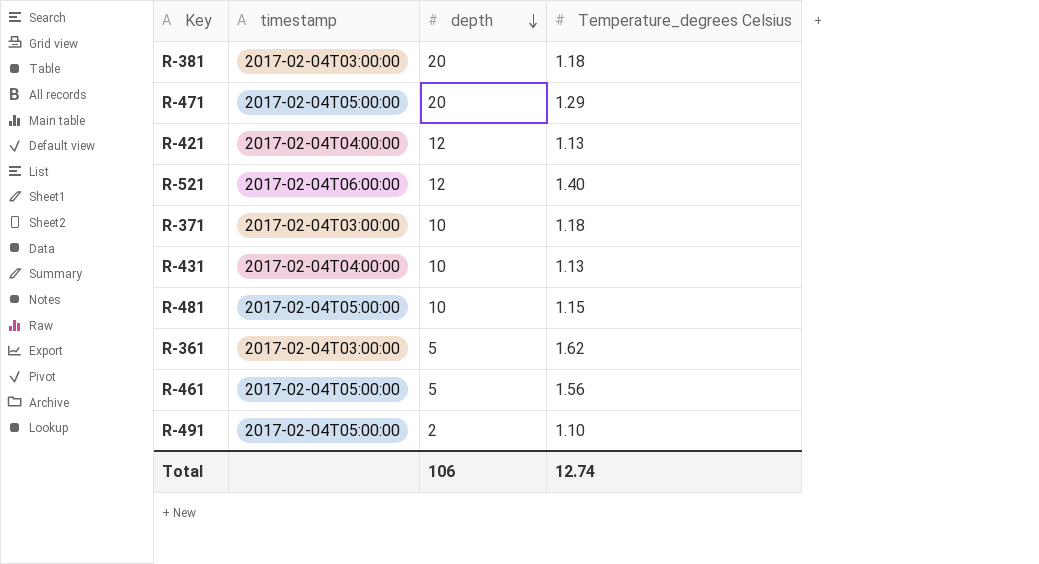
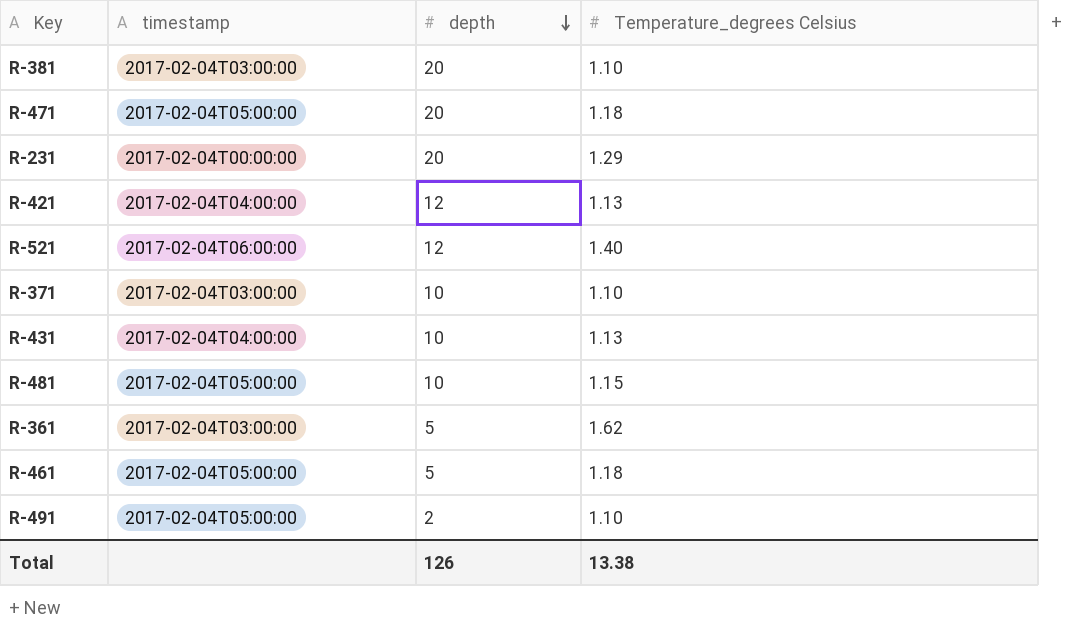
R-381 | Temperature_degrees Celsius: 1.18 -> 1.10
R-471 | Temperature_degrees Celsius: 1.29 -> 1.18
row R-231: none -> 2017-02-04T00:00:00 | 20 | 1.29
R-371 | Temperature_degrees Celsius: 1.18 -> 1.10
R-461 | Temperature_degrees Celsius: 1.56 -> 1.18
Total | depth: 106 -> 126
Total | Temperature_degrees Celsius: 12.74 -> 13.38

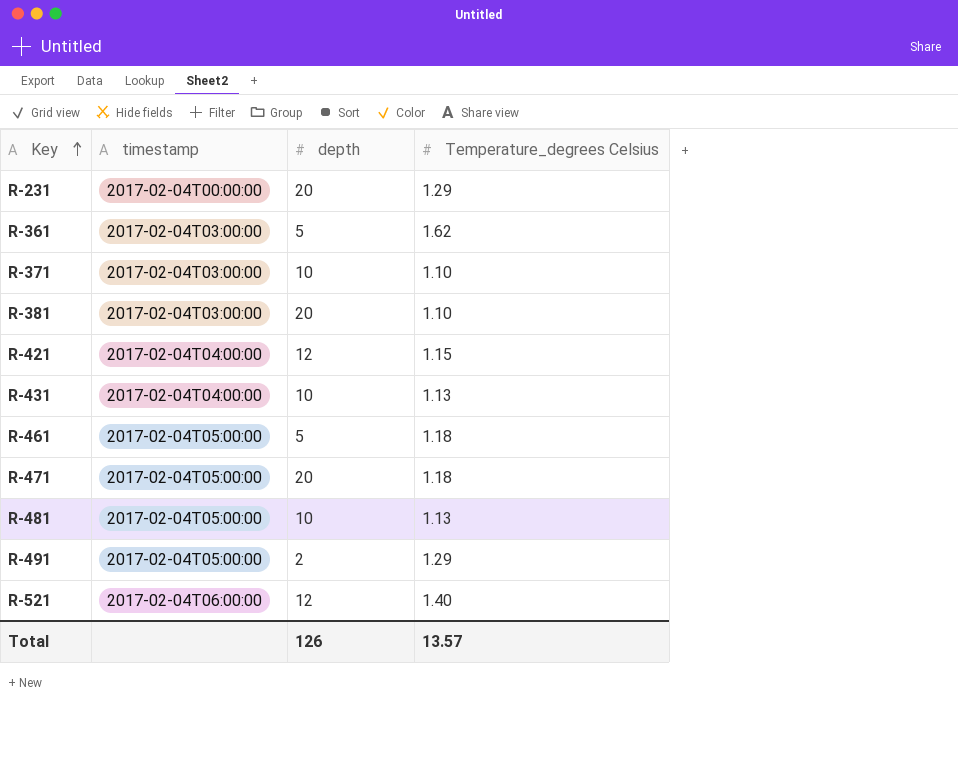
row order: depth descending -> Key ascending
R-421 | Temperature_degrees Celsius: 1.13 -> 1.15
R-481 | Temperature_degrees Celsius: 1.15 -> 1.13
R-491 | Temperature_degrees Celsius: 1.10 -> 1.29
Total | Temperature_degrees Celsius: 13.38 -> 13.57

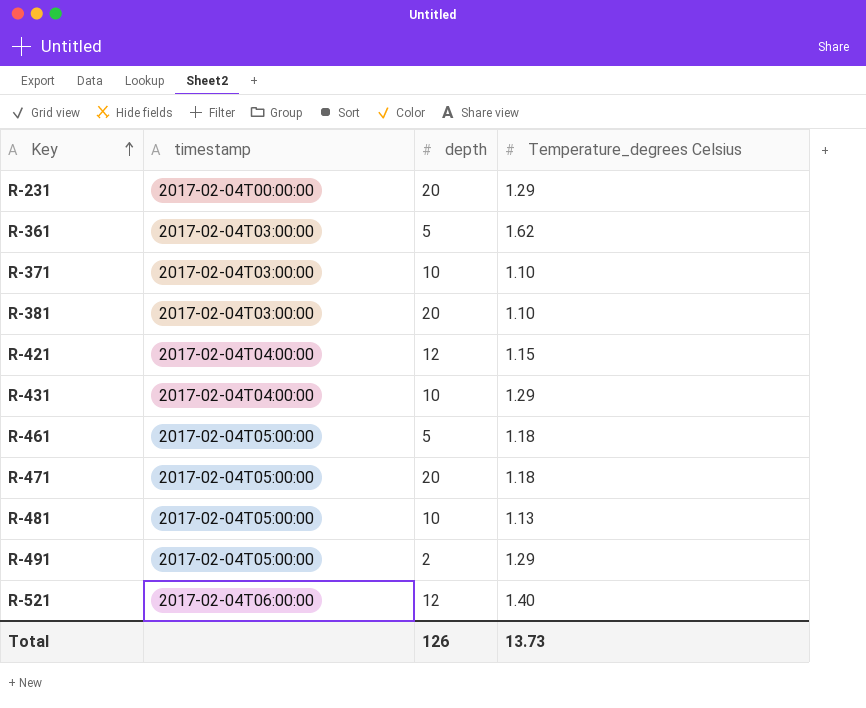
R-431 | Temperature_degrees Celsius: 1.13 -> 1.29
Total | Temperature_degrees Celsius: 13.57 -> 13.73

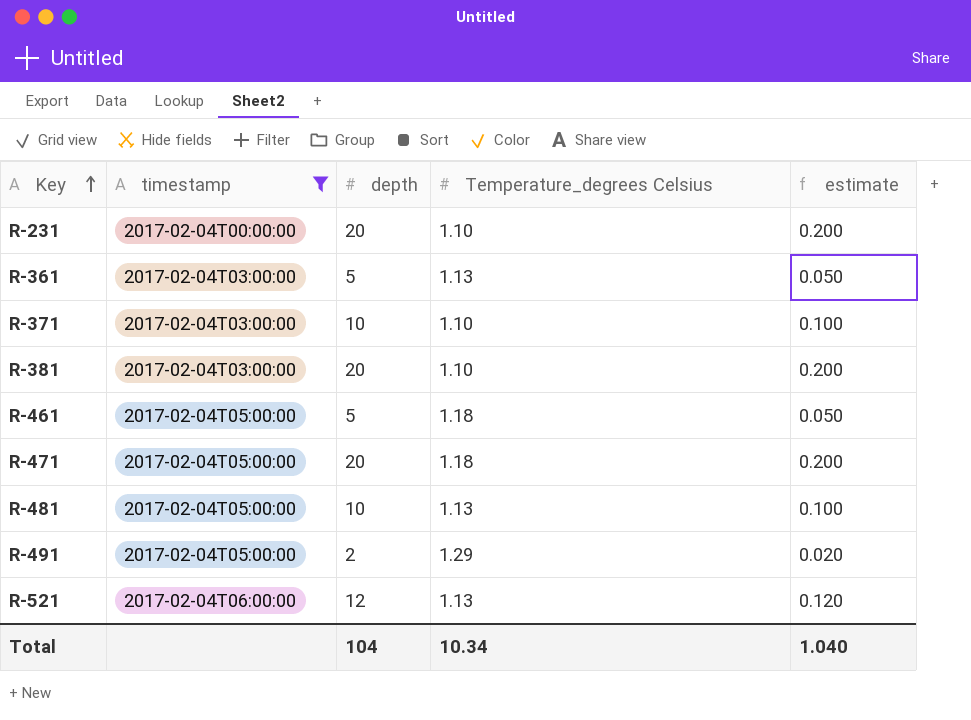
filter: none -> timestamp != 2017-02-04T04:00:00
column estimate | formula: none -> [depth] * 0.01
R-231 | Temperature_degrees Celsius: 1.29 -> 1.10
R-361 | Temperature_degrees Celsius: 1.62 -> 1.13
R-521 | Temperature_degrees Celsius: 1.40 -> 1.13
Total | depth: 126 -> 104
Total | Temperature_degrees Celsius: 13.73 -> 10.34

